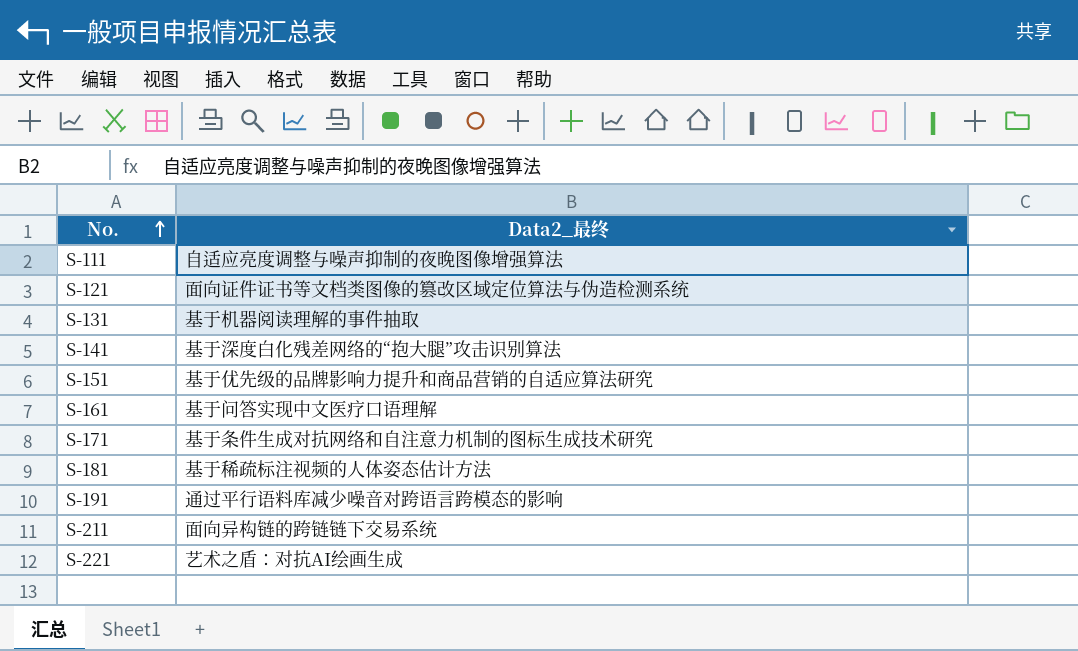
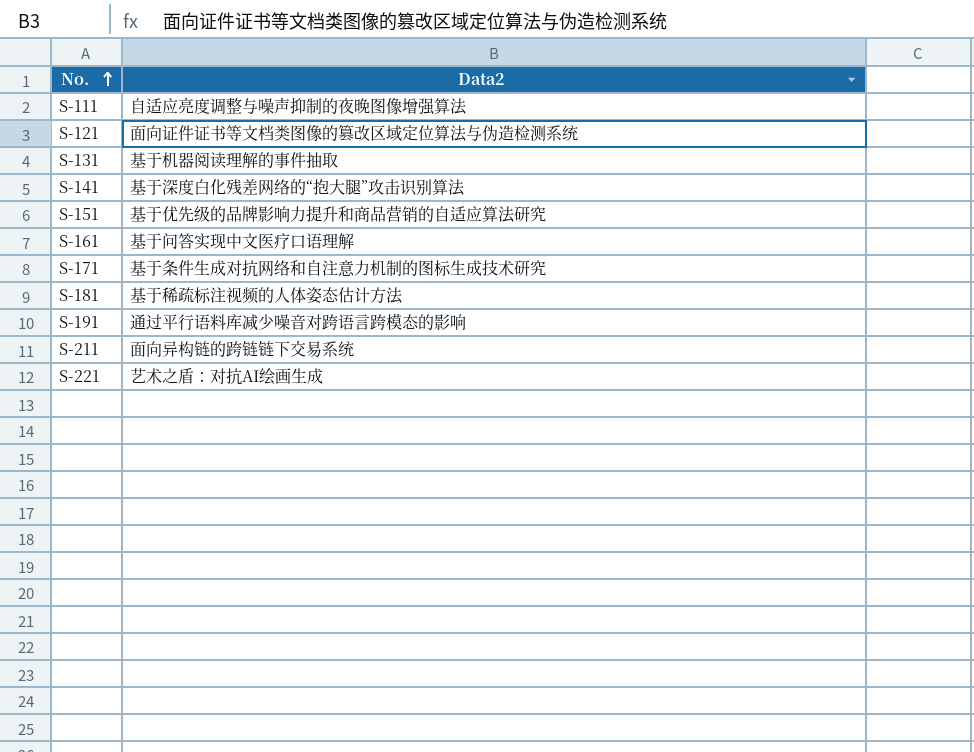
column name: Data2_最终 -> Data2

